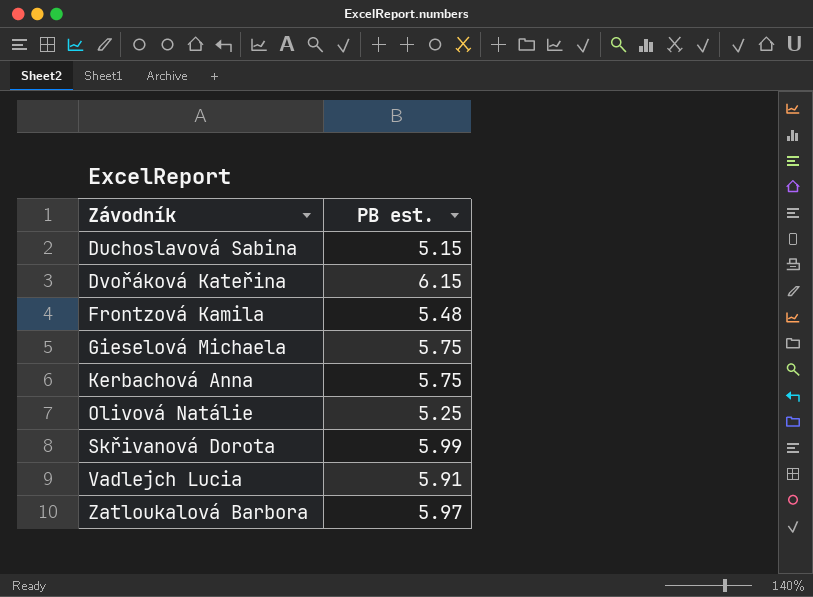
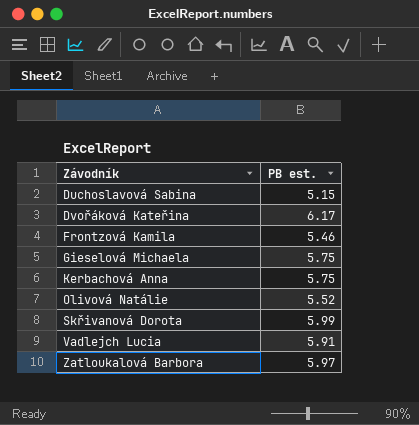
Dvořáková Kateřina | PB est.: 6.15 -> 6.17
Frontzová Kamila | PB est.: 5.48 -> 5.46
Olivová Natálie | PB est.: 5.25 -> 5.52

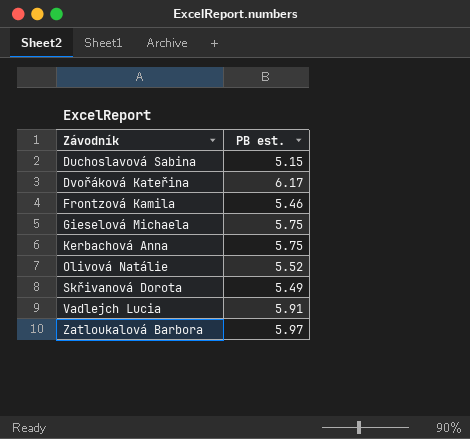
Skřivanová Dorota | PB est.: 5.99 -> 5.49

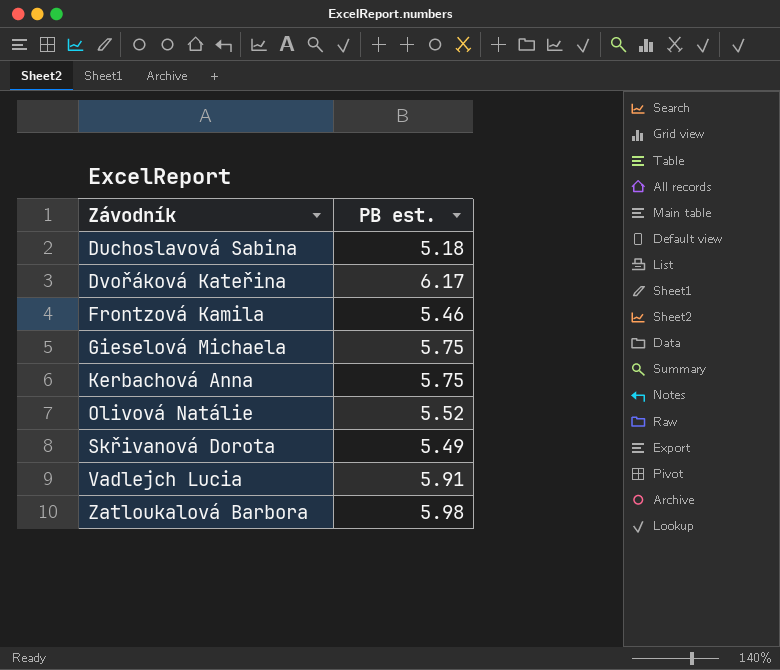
Duchoslavová Sabina | PB est.: 5.15 -> 5.18
Zatloukalová Barbora | PB est.: 5.97 -> 5.98

